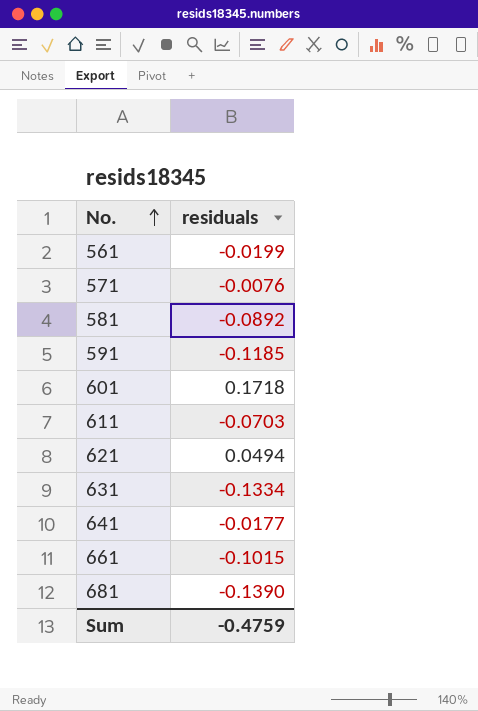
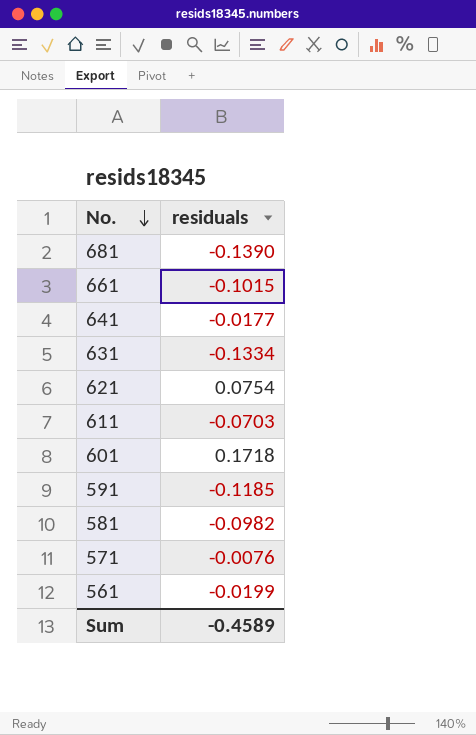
row order: No. ascending -> No. descending
621 | residuals: 0.0494 -> 0.0754
581 | residuals: -0.0892 -> -0.0982
Sum | residuals: -0.4759 -> -0.4589

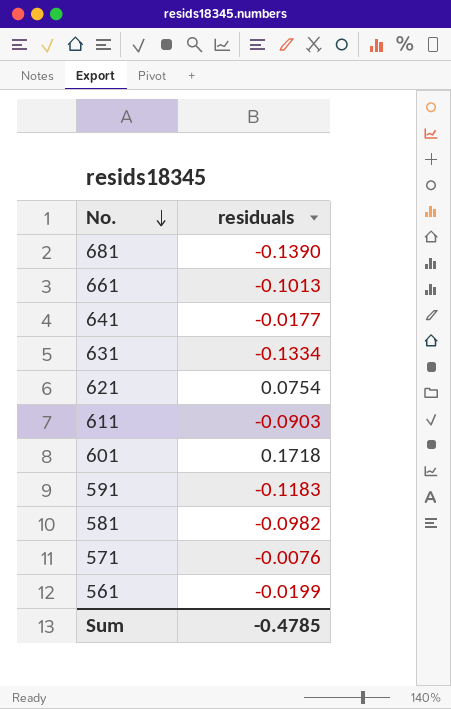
661 | residuals: -0.1015 -> -0.1013
611 | residuals: -0.0703 -> -0.0903
591 | residuals: -0.1185 -> -0.1183
Sum | residuals: -0.4589 -> -0.4785

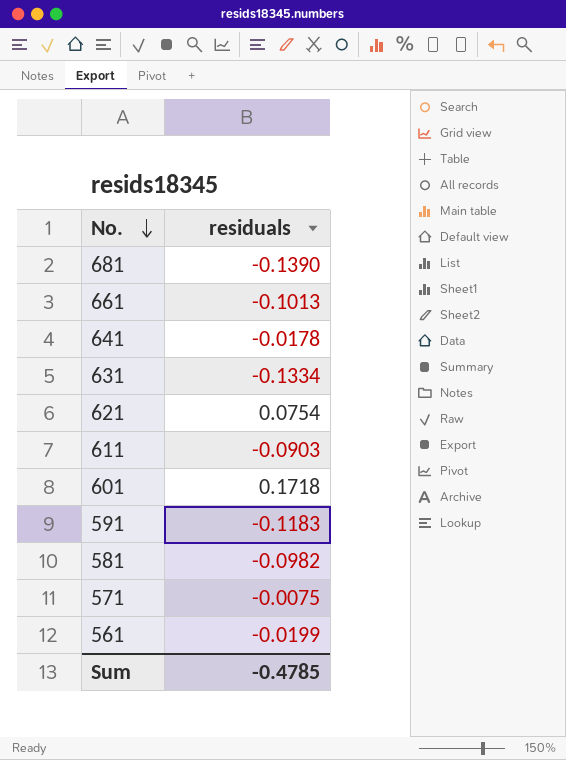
641 | residuals: -0.0177 -> -0.0178
571 | residuals: -0.0076 -> -0.0075

